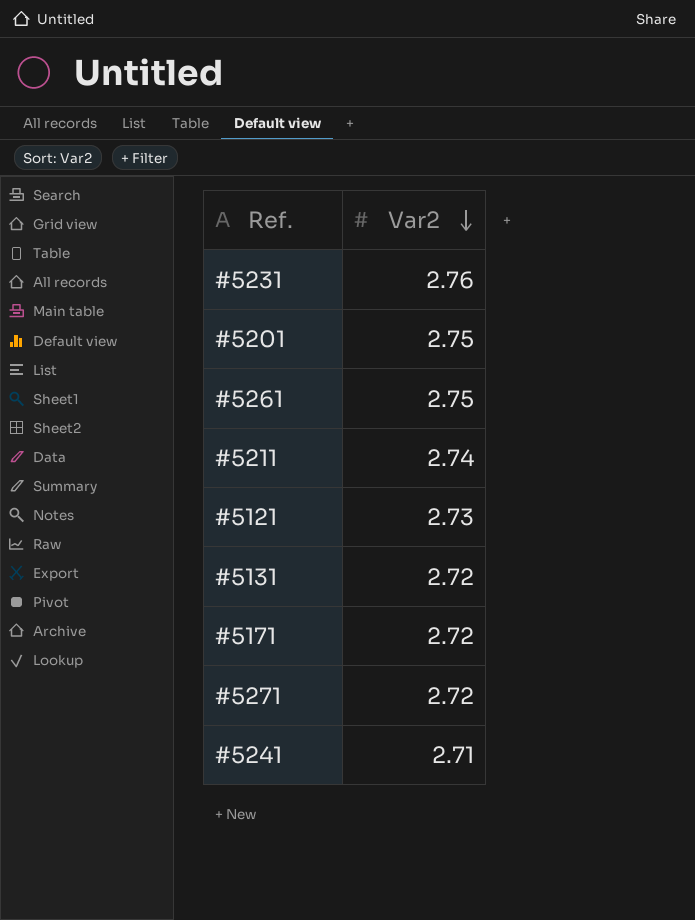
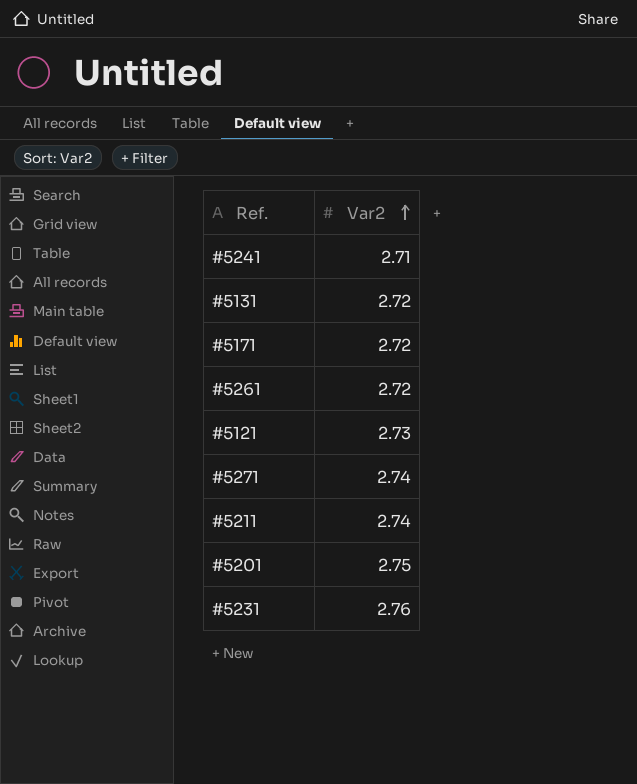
row order: Var2 descending -> Var2 ascending
#5261 | Var2: 2.75 -> 2.72
#5271 | Var2: 2.72 -> 2.74

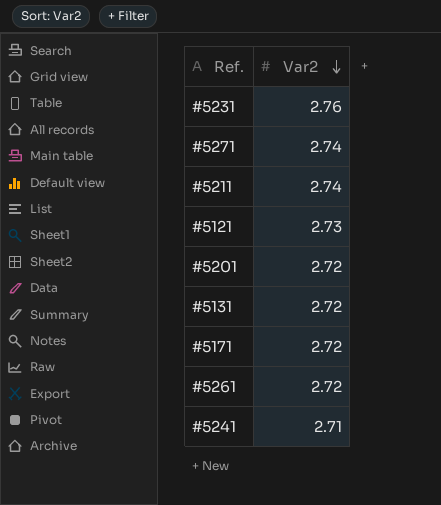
row order: Var2 ascending -> Var2 descending
#5201 | Var2: 2.75 -> 2.72

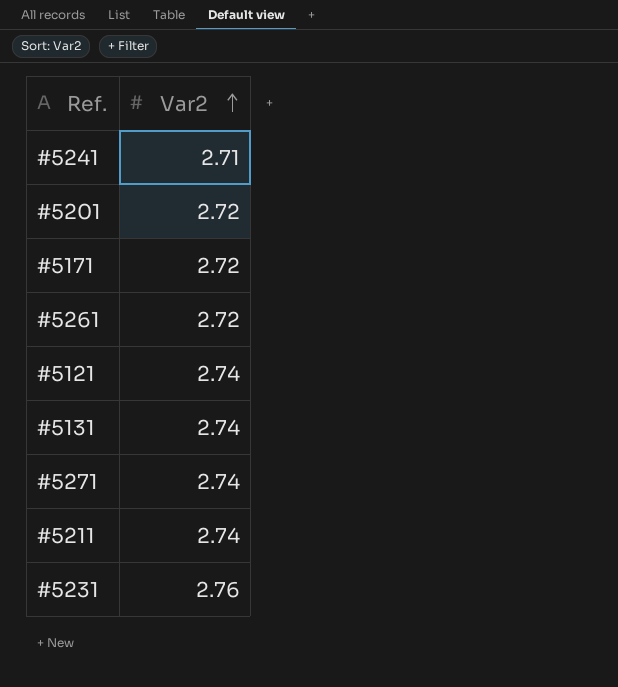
row order: Var2 descending -> Var2 ascending
#5121 | Var2: 2.73 -> 2.74
#5131 | Var2: 2.72 -> 2.74

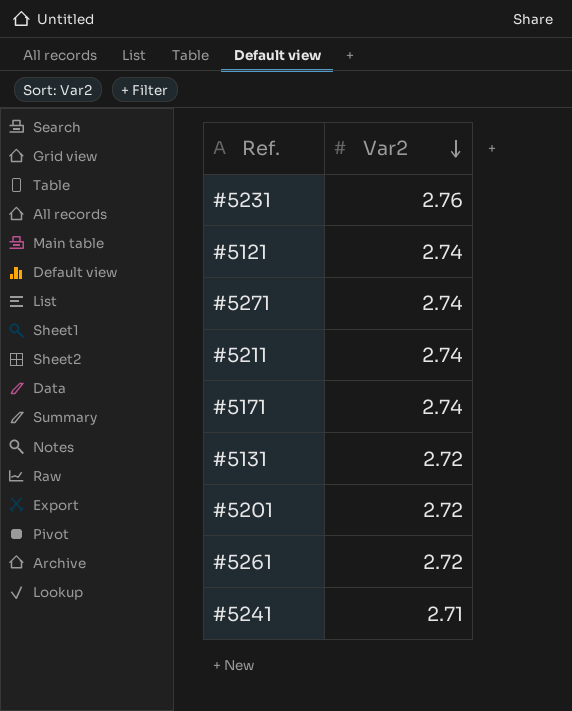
row order: Var2 ascending -> Var2 descending
#5171 | Var2: 2.72 -> 2.74
#5131 | Var2: 2.74 -> 2.72

